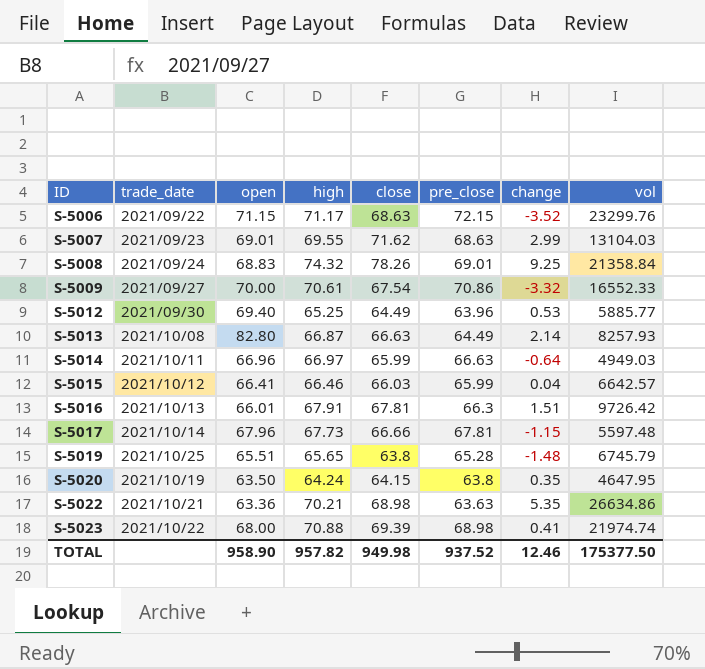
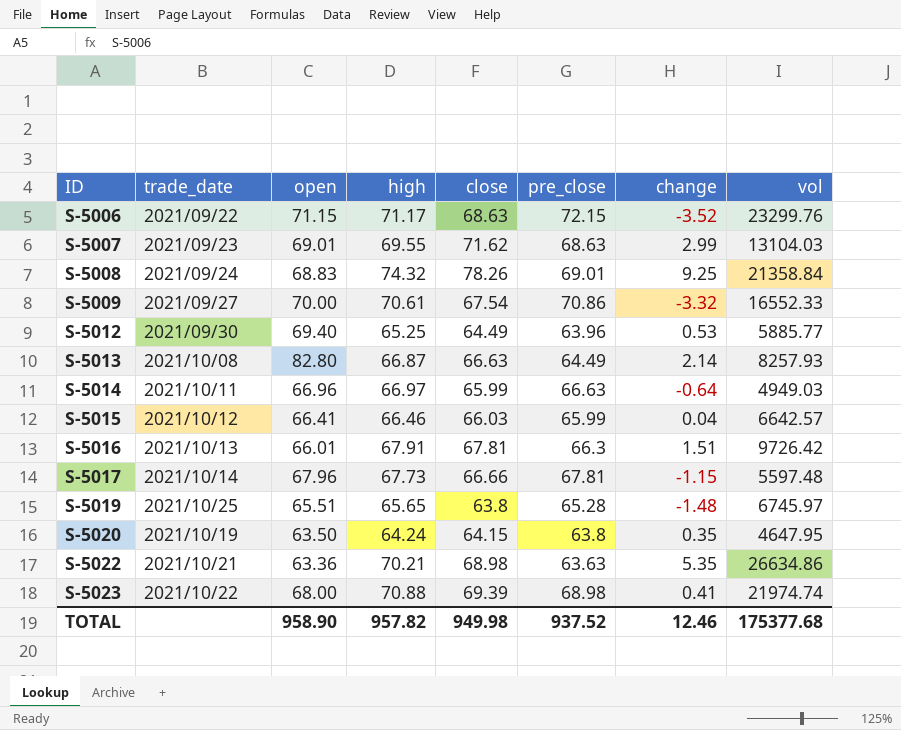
S-5019 | vol: 6745.79 -> 6745.97
TOTAL | vol: 175377.50 -> 175377.68

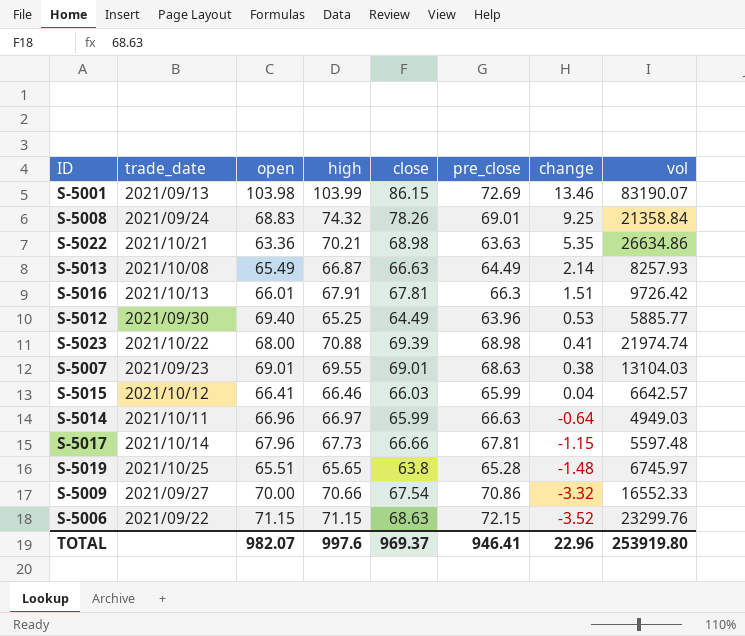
row order: ID ascending -> change descending
row S-5020: 2021/10/19 | 63.50 | 64.24 | 64.15 | 63.8 | 0.35 | 4647.95 -> none
row S-5001: none -> 2021/09/13 | 103.98 | 103.99 | 86.15 | 72.69 | 13.46 | 83190.07
S-5013 | open: 82.80 -> 65.49
S-5007 | close: 71.62 -> 69.01
S-5007 | change: 2.99 -> 0.38
S-5009 | high: 70.61 -> 70.66
S-5006 | high: 71.17 -> 71.15
TOTAL | open: 958.90 -> 982.07
TOTAL | high: 957.82 -> 997.6
TOTAL | close: 949.98 -> 969.37
TOTAL | pre_close: 937.52 -> 946.41
TOTAL | change: 12.46 -> 22.96
TOTAL | vol: 175377.68 -> 253919.80

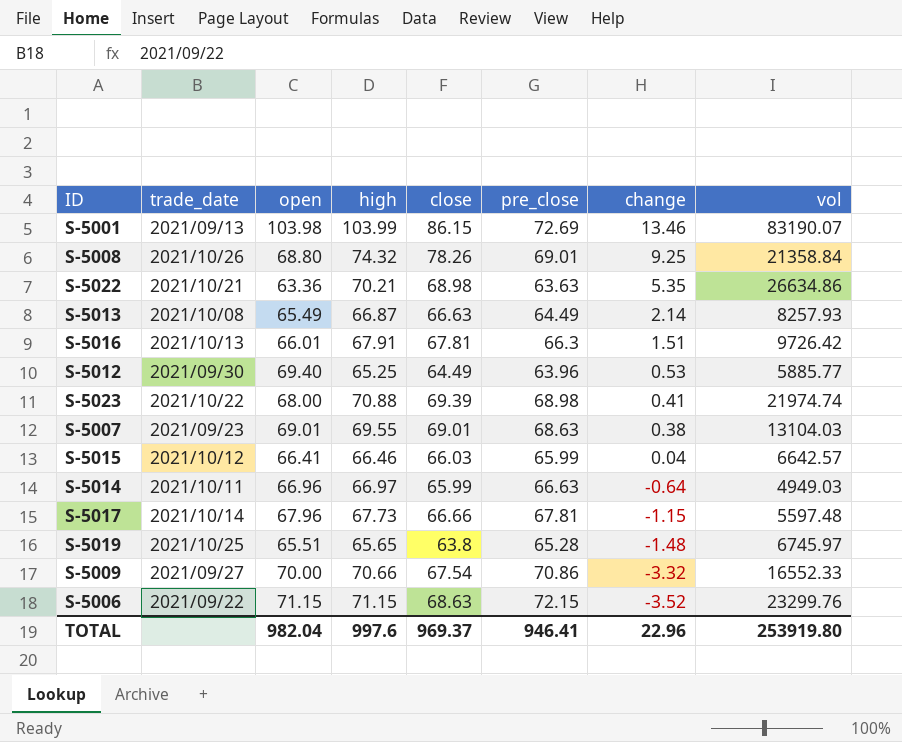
S-5008 | trade_date: 2021/09/24 -> 2021/10/26
S-5008 | open: 68.83 -> 68.80
TOTAL | open: 982.07 -> 982.04

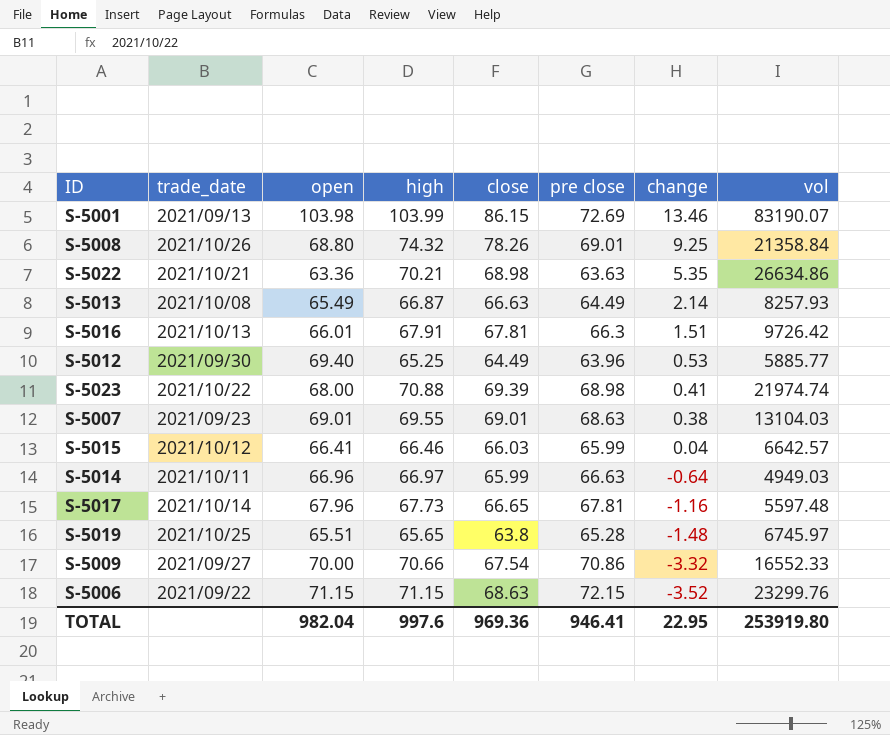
column name: pre_close -> pre close
S-5017 | close: 66.66 -> 66.65
S-5017 | change: -1.15 -> -1.16
TOTAL | close: 969.37 -> 969.36
TOTAL | change: 22.96 -> 22.95

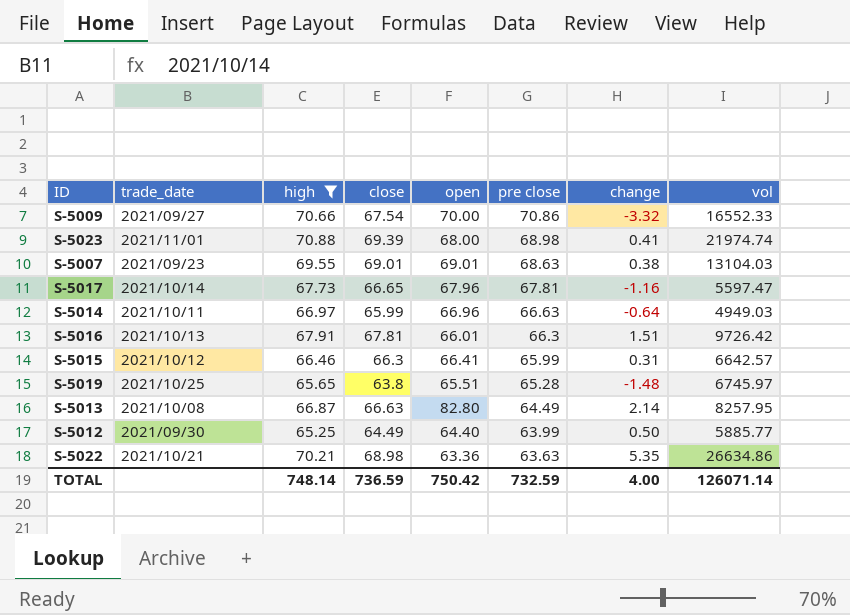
filter: none -> high <= 70.88
row order: change descending -> pre close descending
column open | position: 3 -> 5
S-5023 | trade_date: 2021/10/22 -> 2021/11/01
S-5017 | vol: 5597.48 -> 5597.47
S-5015 | close: 66.03 -> 66.3
S-5015 | change: 0.04 -> 0.31
S-5013 | open: 65.49 -> 82.80
S-5013 | vol: 8257.93 -> 8257.95
S-5012 | open: 69.40 -> 64.40
S-5012 | pre close: 63.96 -> 63.99
S-5012 | change: 0.53 -> 0.50
TOTAL | high: 997.6 -> 748.14
TOTAL | close: 969.36 -> 736.59
TOTAL | open: 982.04 -> 750.42
TOTAL | pre close: 946.41 -> 732.59
TOTAL | change: 22.95 -> 4.00
TOTAL | vol: 253919.80 -> 126071.14

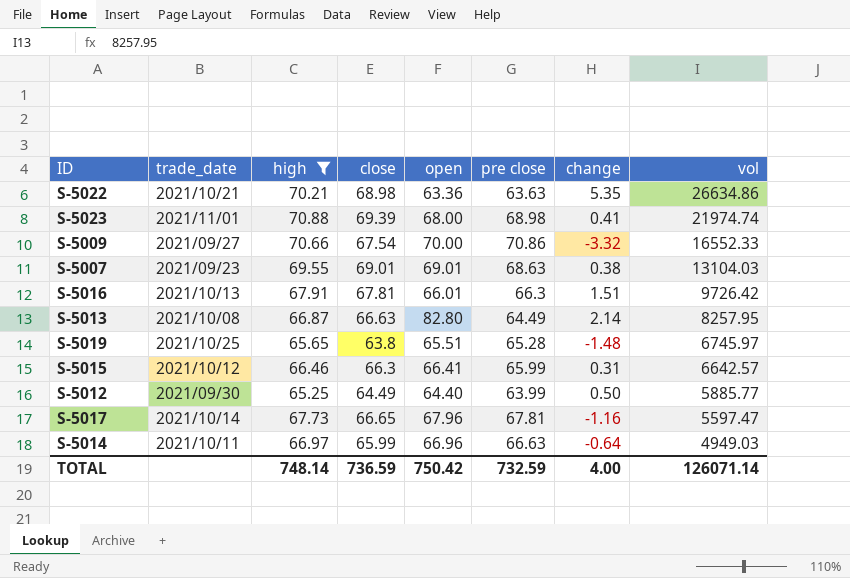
row order: pre close descending -> vol descending

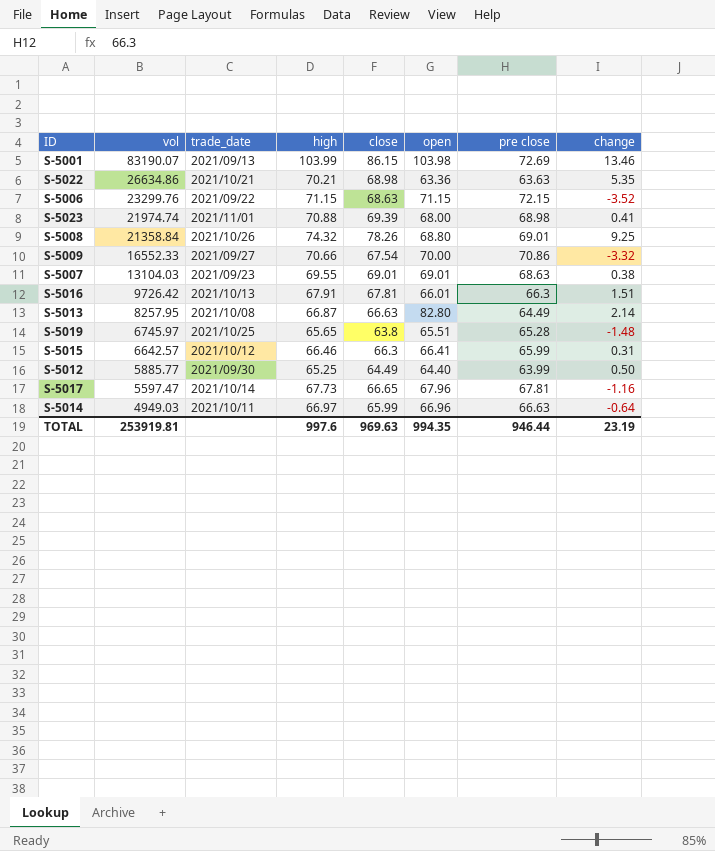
filter: high <= 70.88 -> none
column vol | position: 8 -> 2
TOTAL | vol: 126071.14 -> 253919.81
TOTAL | high: 748.14 -> 997.6
TOTAL | close: 736.59 -> 969.63
TOTAL | open: 750.42 -> 994.35
TOTAL | pre close: 732.59 -> 946.44
TOTAL | change: 4.00 -> 23.19

